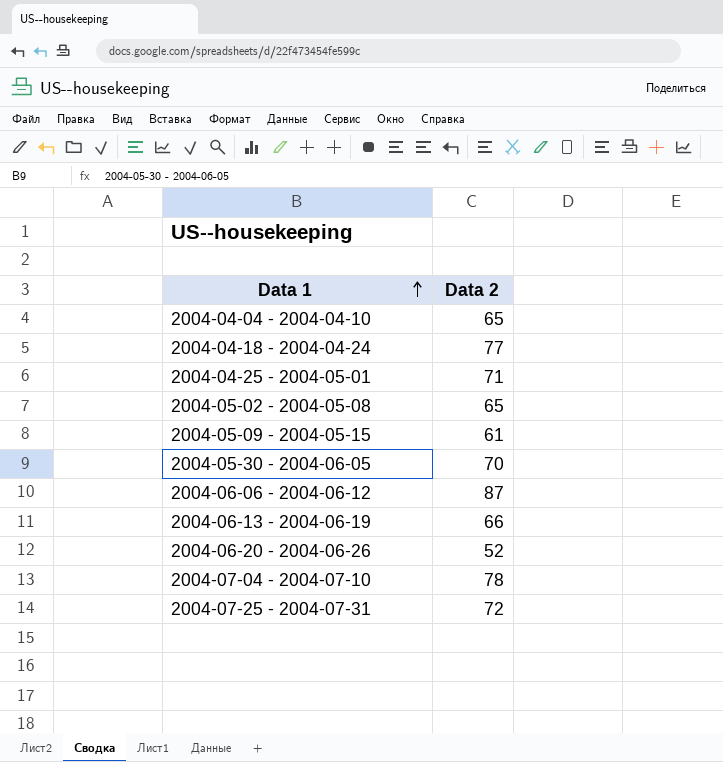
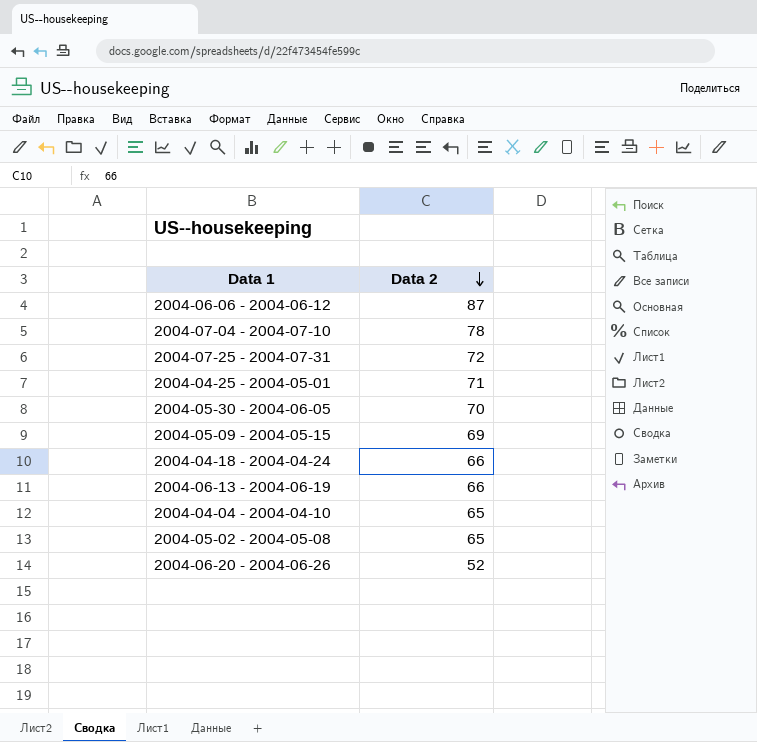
row order: Data 1 ascending -> Data 2 descending
2004-05-09 - 2004-05-15 | Data 2: 61 -> 69
2004-04-18 - 2004-04-24 | Data 2: 77 -> 66

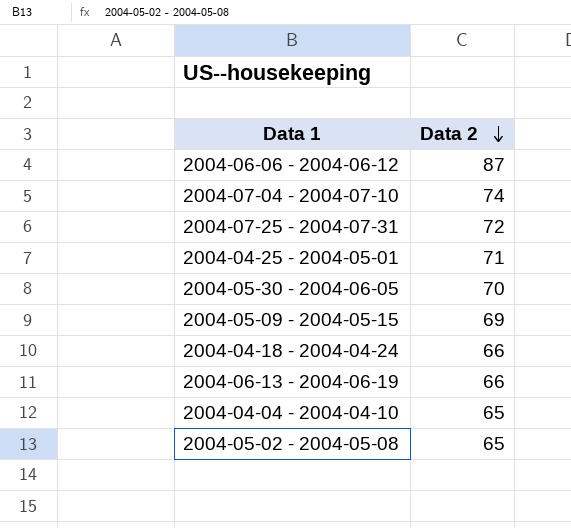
row 2004-06-20 - 2004-06-26: 52 -> none
2004-07-04 - 2004-07-10 | Data 2: 78 -> 74

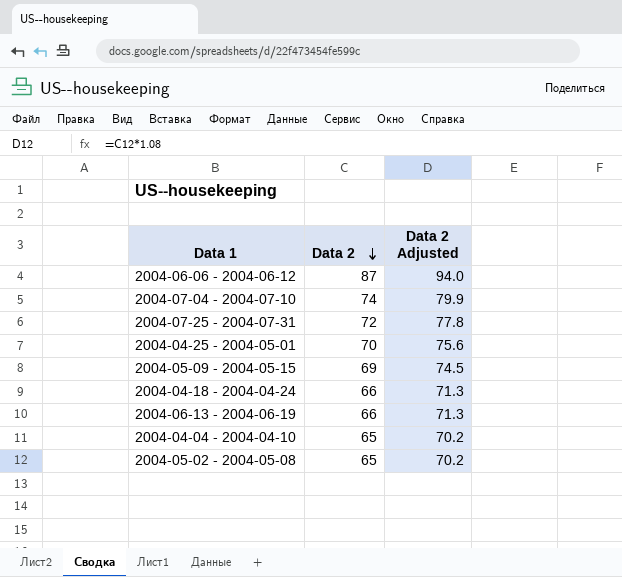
column Data 2 Adjusted | formula: none -> [Data 2] * 1.08
row 2004-05-30 - 2004-06-05: 70 -> none
2004-04-25 - 2004-05-01 | Data 2: 71 -> 70

